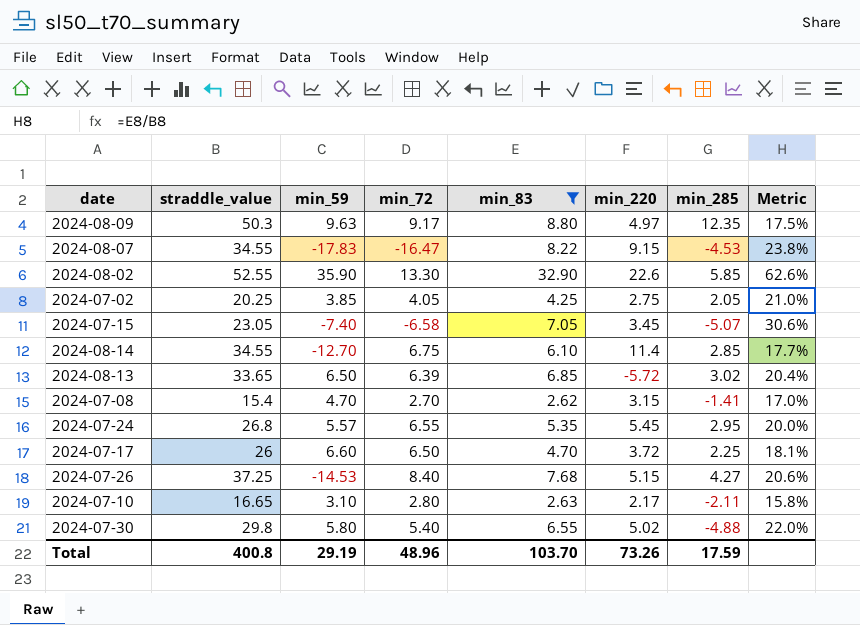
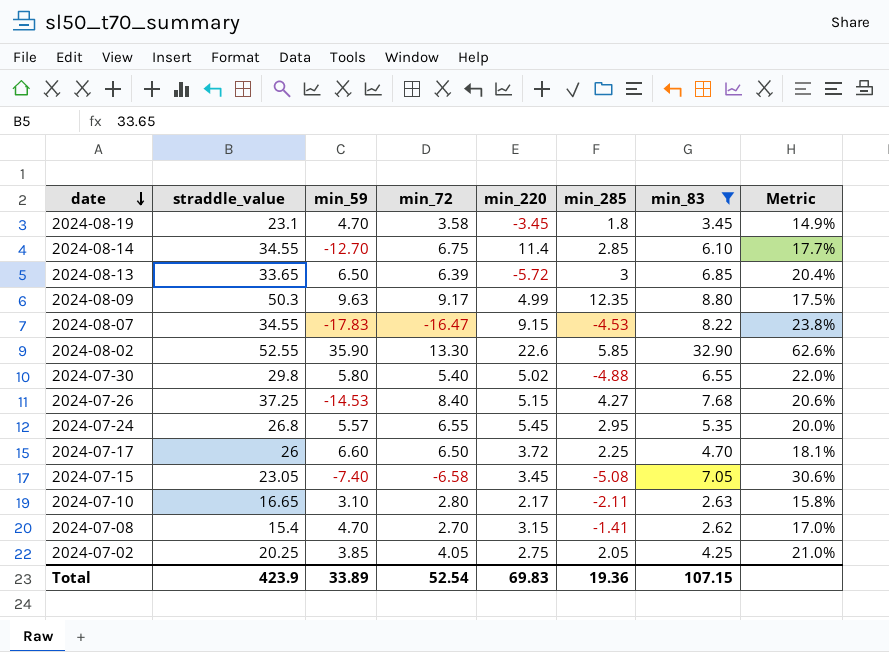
row order: none -> date descending
column min_83 | position: 5 -> 7
row 2024-08-19: none -> 23.1 | 4.70 | 3.58 | -3.45 | 1.8 | 3.45 | 14.9%
2024-08-13 | min_285: 3.02 -> 3
2024-08-09 | min_220: 4.97 -> 4.99
2024-07-15 | min_285: -5.07 -> -5.08
Total | straddle_value: 400.8 -> 423.9
Total | min_59: 29.19 -> 33.89
Total | min_72: 48.96 -> 52.54
Total | min_220: 73.26 -> 69.83
Total | min_285: 17.59 -> 19.36
Total | min_83: 103.70 -> 107.15

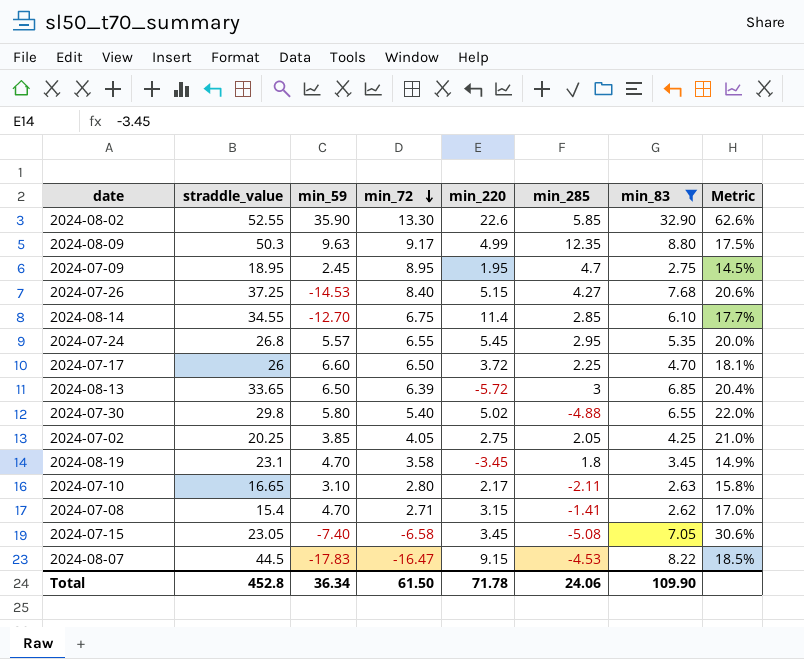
row order: date descending -> min_72 descending
row 2024-07-09: none -> 18.95 | 2.45 | 8.95 | 1.95 | 4.7 | 2.75 | 14.5%
2024-07-08 | min_72: 2.70 -> 2.71
2024-08-07 | straddle_value: 34.55 -> 44.5
2024-08-07 | Metric: 23.8% -> 18.5%
Total | straddle_value: 423.9 -> 452.8
Total | min_59: 33.89 -> 36.34
Total | min_72: 52.54 -> 61.50
Total | min_220: 69.83 -> 71.78
Total | min_285: 19.36 -> 24.06
Total | min_83: 107.15 -> 109.90

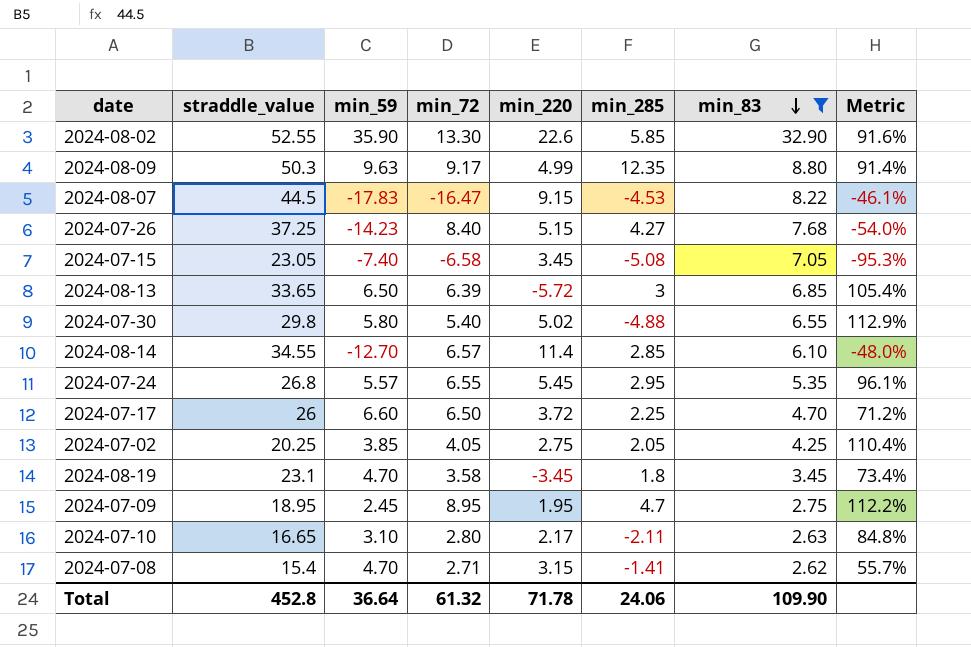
row order: min_72 descending -> min_83 descending
column Metric | formula: [min_83] / [straddle_value] -> [min_83] / [min_59]
2024-07-26 | min_59: -14.53 -> -14.23
2024-08-14 | min_72: 6.75 -> 6.57
Total | min_59: 36.34 -> 36.64
Total | min_72: 61.50 -> 61.32

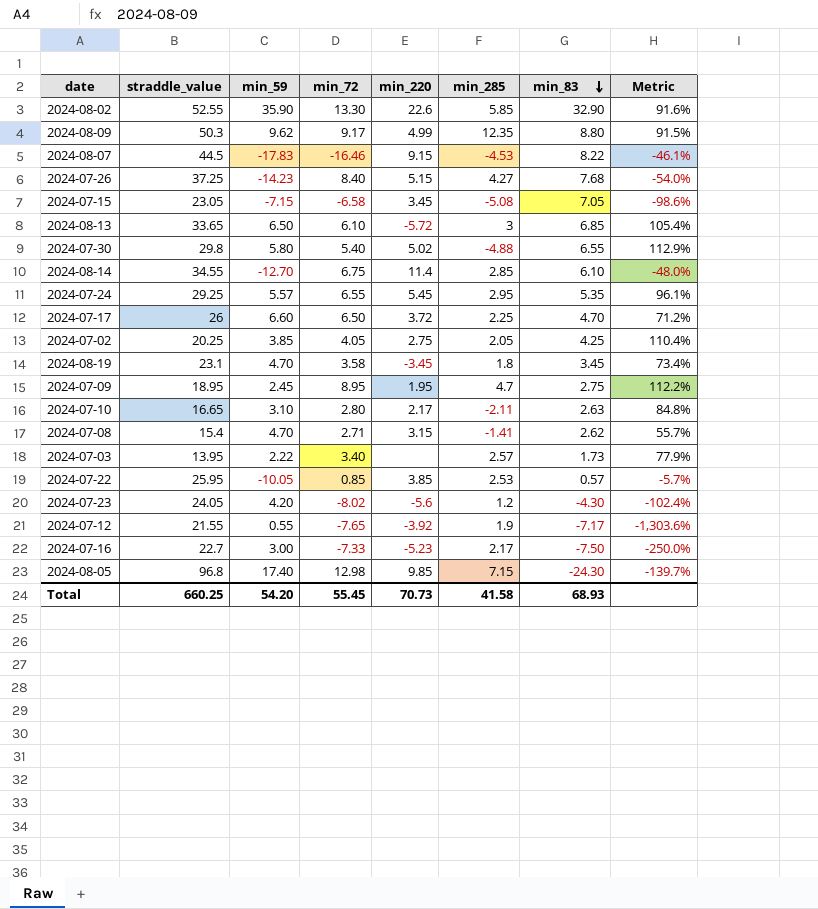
filter: min_83 >= 2.62 -> none
2024-08-09 | min_59: 9.63 -> 9.62
2024-08-09 | Metric: 91.4% -> 91.5%
2024-08-07 | min_72: -16.47 -> -16.46
2024-07-15 | min_59: -7.40 -> -7.15
2024-07-15 | Metric: -95.3% -> -98.6%
2024-08-13 | min_72: 6.39 -> 6.10
2024-08-14 | min_72: 6.57 -> 6.75
2024-07-24 | straddle_value: 26.8 -> 29.25
Total | straddle_value: 452.8 -> 660.25
Total | min_59: 36.64 -> 54.20
Total | min_72: 61.32 -> 55.45
Total | min_220: 71.78 -> 70.73
Total | min_285: 24.06 -> 41.58
Total | min_83: 109.90 -> 68.93

